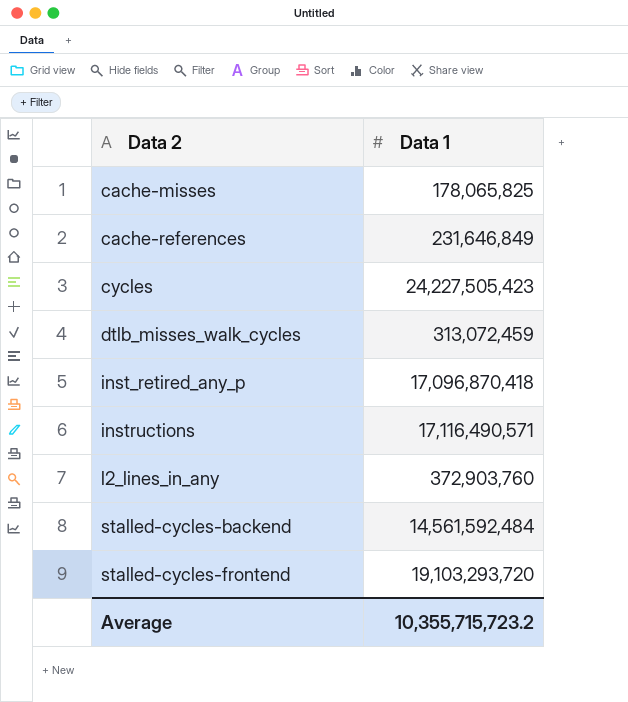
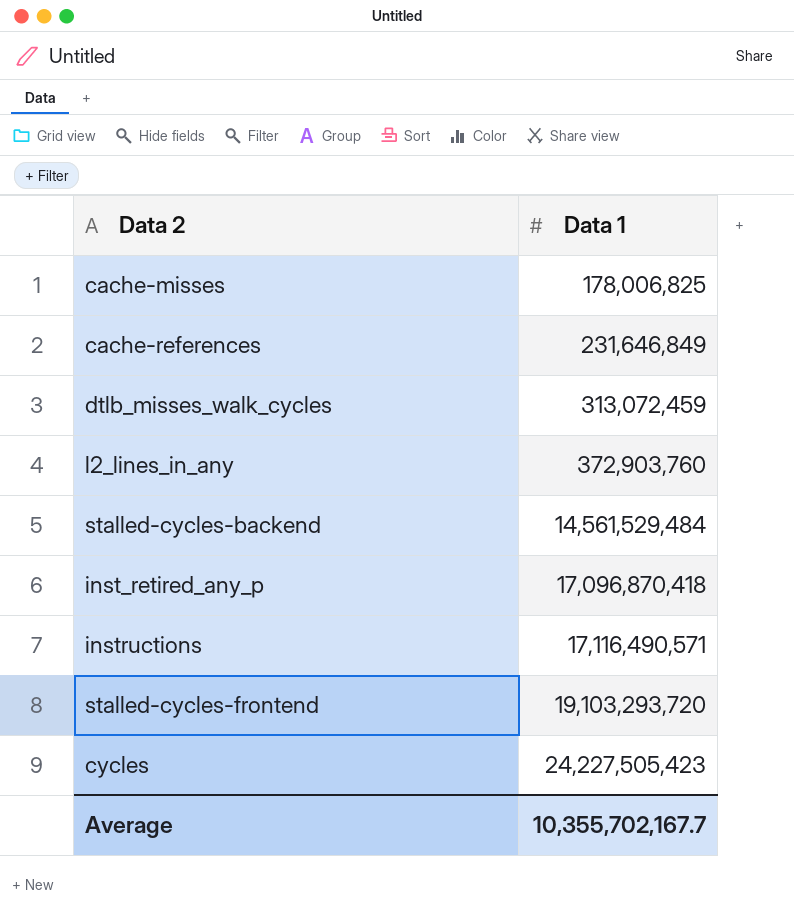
row order: Data 2 ascending -> Data 1 ascending
cache-misses | Data 1: 178,065,825 -> 178,006,825
stalled-cycles-backend | Data 1: 14,561,592,484 -> 14,561,529,484
Average | Data 1: 10,355,715,723.2 -> 10,355,702,167.7

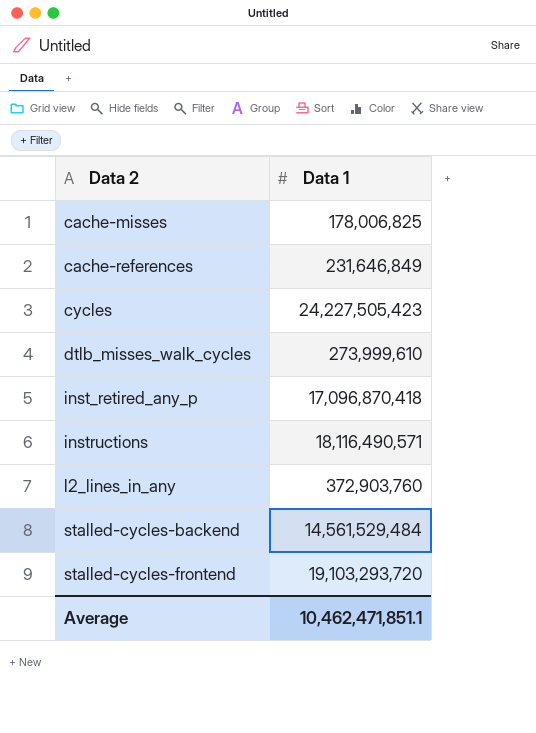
row order: Data 1 ascending -> Data 2 ascending
dtlb_misses_walk_cycles | Data 1: 313,072,459 -> 273,999,610
instructions | Data 1: 17,116,490,571 -> 18,116,490,571
Average | Data 1: 10,355,702,167.7 -> 10,462,471,851.1

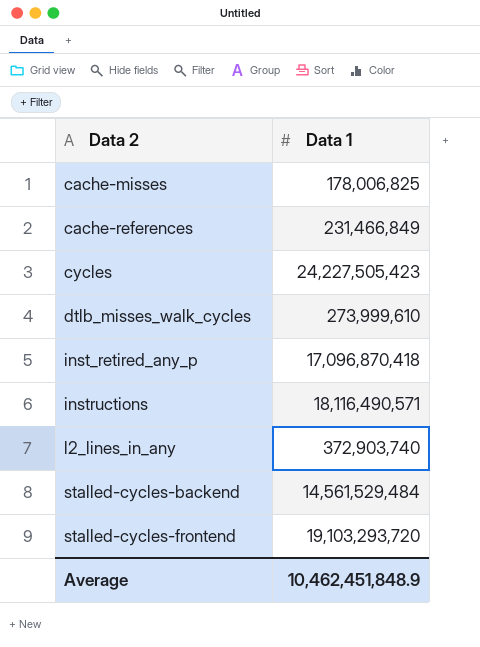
cache-references | Data 1: 231,646,849 -> 231,466,849
l2_lines_in_any | Data 1: 372,903,760 -> 372,903,740
Average | Data 1: 10,462,471,851.1 -> 10,462,451,848.9

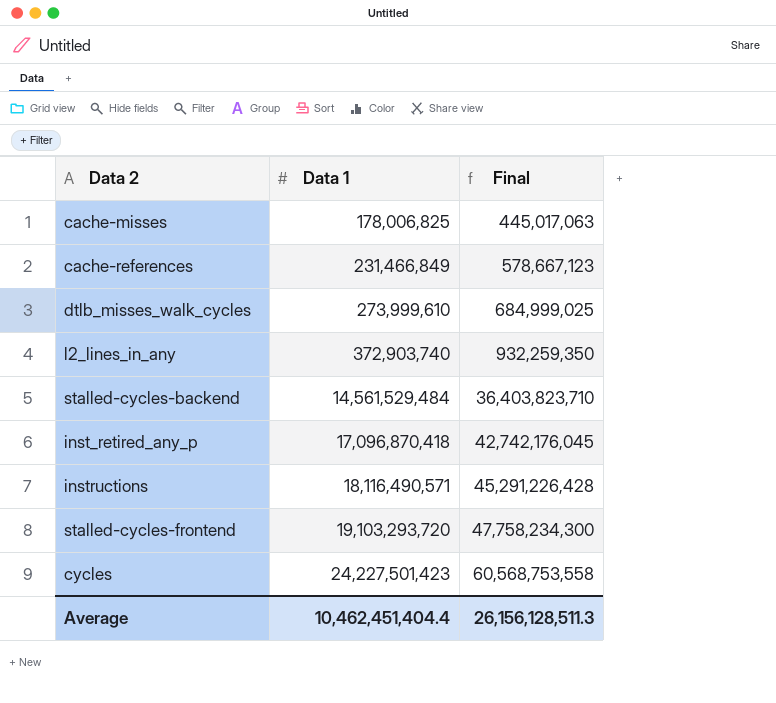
row order: Data 2 ascending -> Data 1 ascending
column Final | formula: none -> [Data 1] * 2.5
cycles | Data 1: 24,227,505,423 -> 24,227,501,423
Average | Data 1: 10,462,451,848.9 -> 10,462,451,404.4

